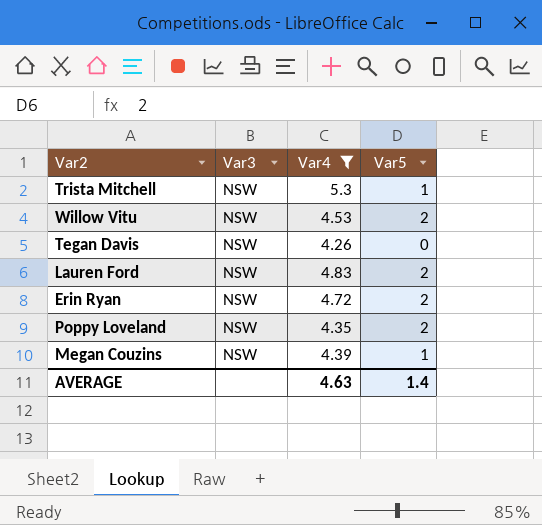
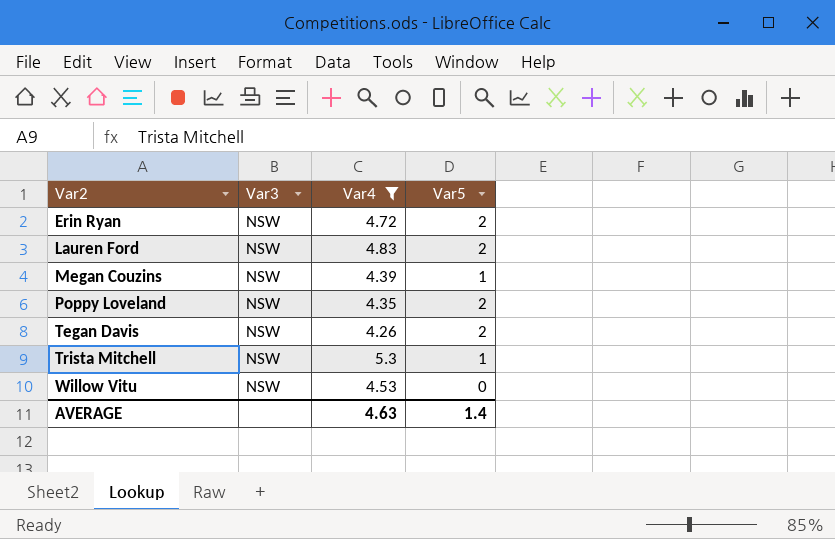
row order: none -> Var2 ascending
Tegan Davis | Var5: 0 -> 2
Willow Vitu | Var5: 2 -> 0

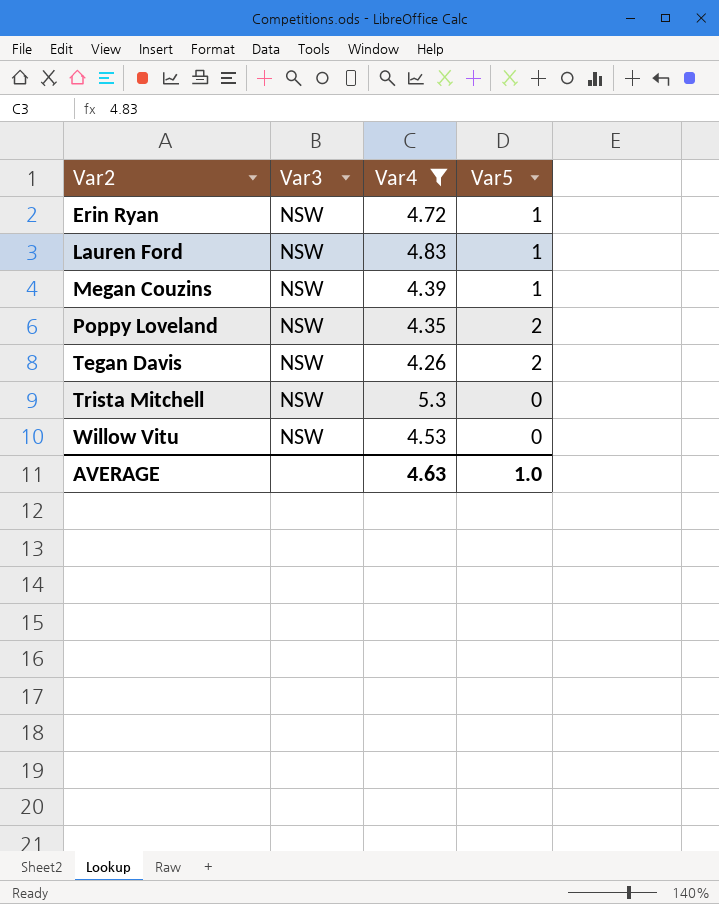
Erin Ryan | Var5: 2 -> 1
Lauren Ford | Var5: 2 -> 1
Trista Mitchell | Var5: 1 -> 0
AVERAGE | Var5: 1.4 -> 1.0

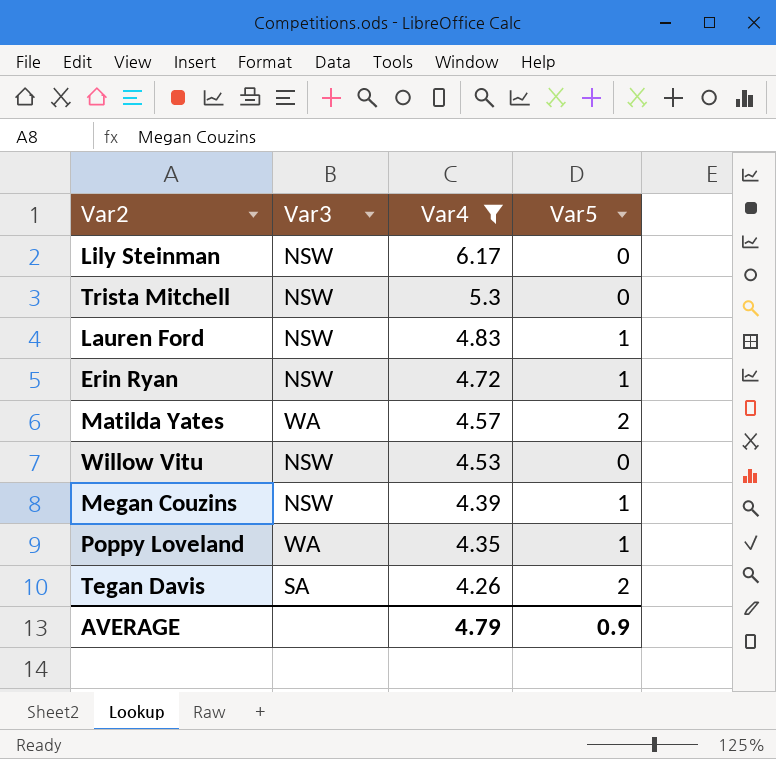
row order: Var2 ascending -> Var4 descending
row Lily Steinman: none -> NSW | 6.17 | 0
row Matilda Yates: none -> WA | 4.57 | 2
Poppy Loveland | Var3: NSW -> WA
Poppy Loveland | Var5: 2 -> 1
Tegan Davis | Var3: NSW -> SA
AVERAGE | Var4: 4.63 -> 4.79
AVERAGE | Var5: 1.0 -> 0.9

